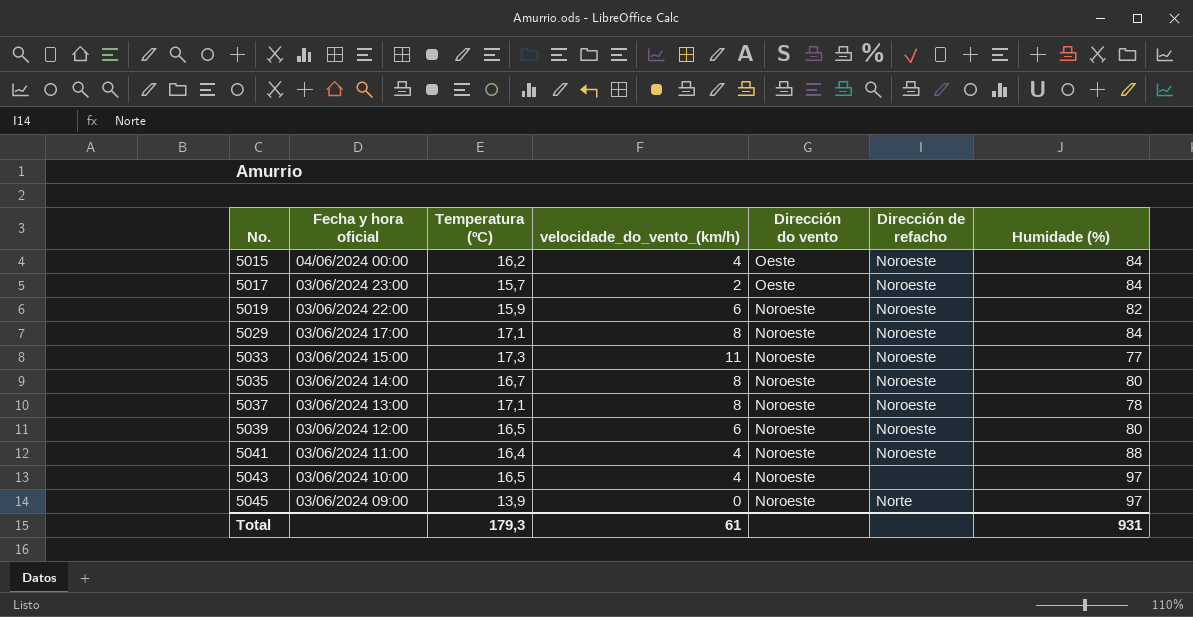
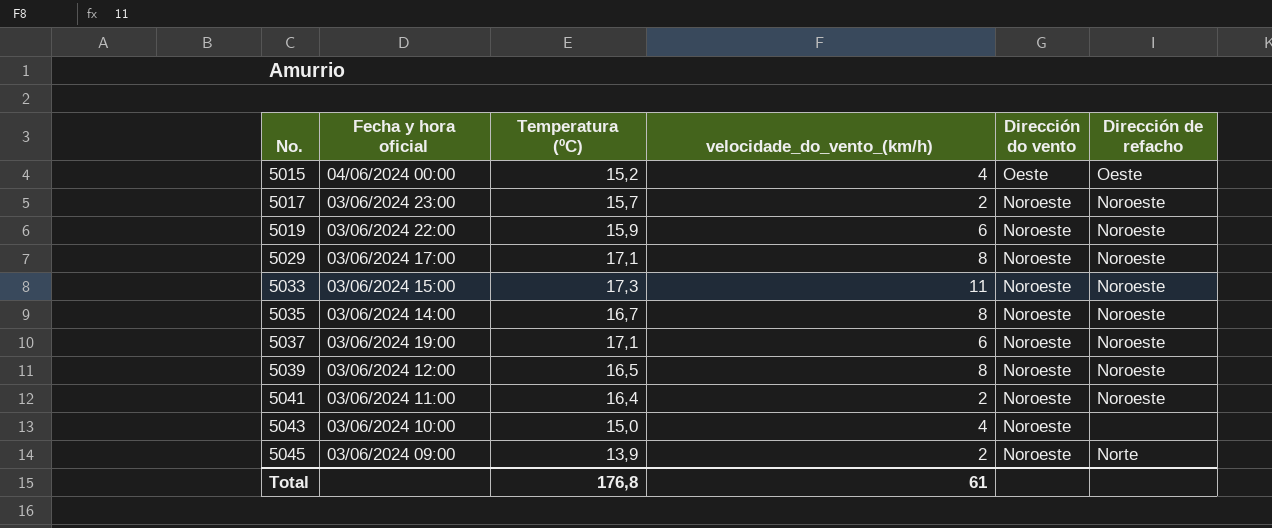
column Humidade (%) | position: 7 -> none
5015 | Temperatura (ºC): 16,2 -> 15,2
5015 | Dirección de refacho: Noroeste -> Oeste
5017 | Dirección do vento: Oeste -> Noroeste
5037 | Fecha y hora oficial: 03/06/2024 13:00 -> 03/06/2024 19:00
5037 | velocidade_do_vento_(km/h): 8 -> 6
5039 | velocidade_do_vento_(km/h): 6 -> 8
5041 | velocidade_do_vento_(km/h): 4 -> 2
5043 | Temperatura (ºC): 16,5 -> 15,0
5045 | velocidade_do_vento_(km/h): 0 -> 2
Total | Temperatura (ºC): 179,3 -> 176,8

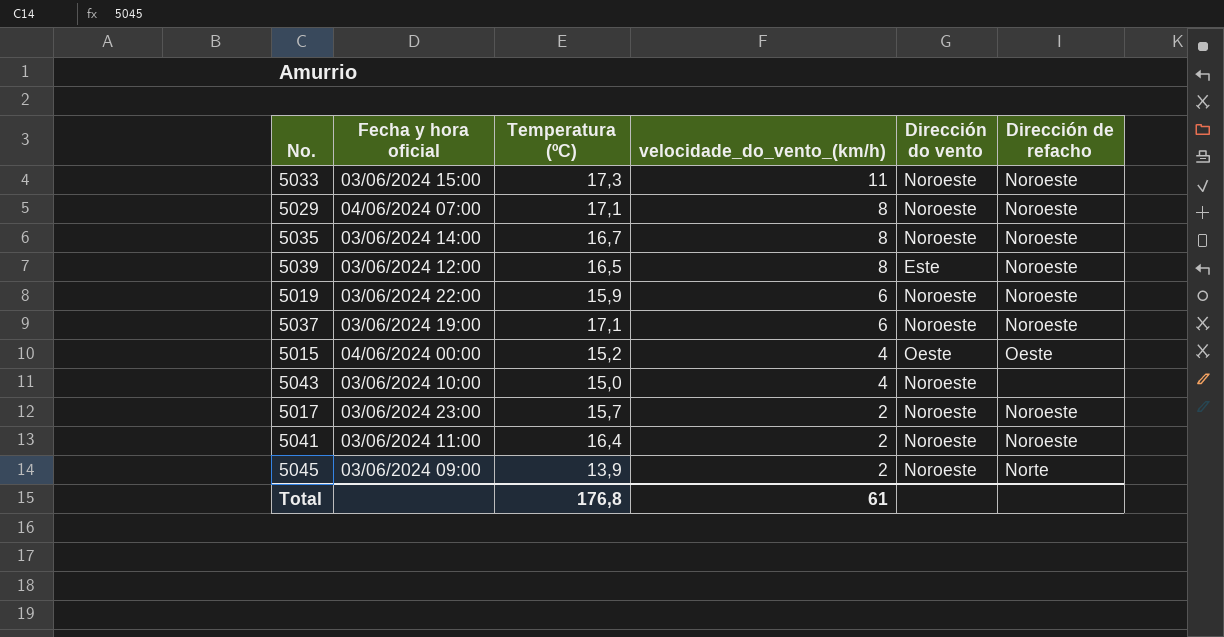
row order: No. ascending -> velocidade_do_vento_(km/h) descending
5029 | Fecha y hora oficial: 03/06/2024 17:00 -> 04/06/2024 07:00
5039 | Dirección do vento: Noroeste -> Este

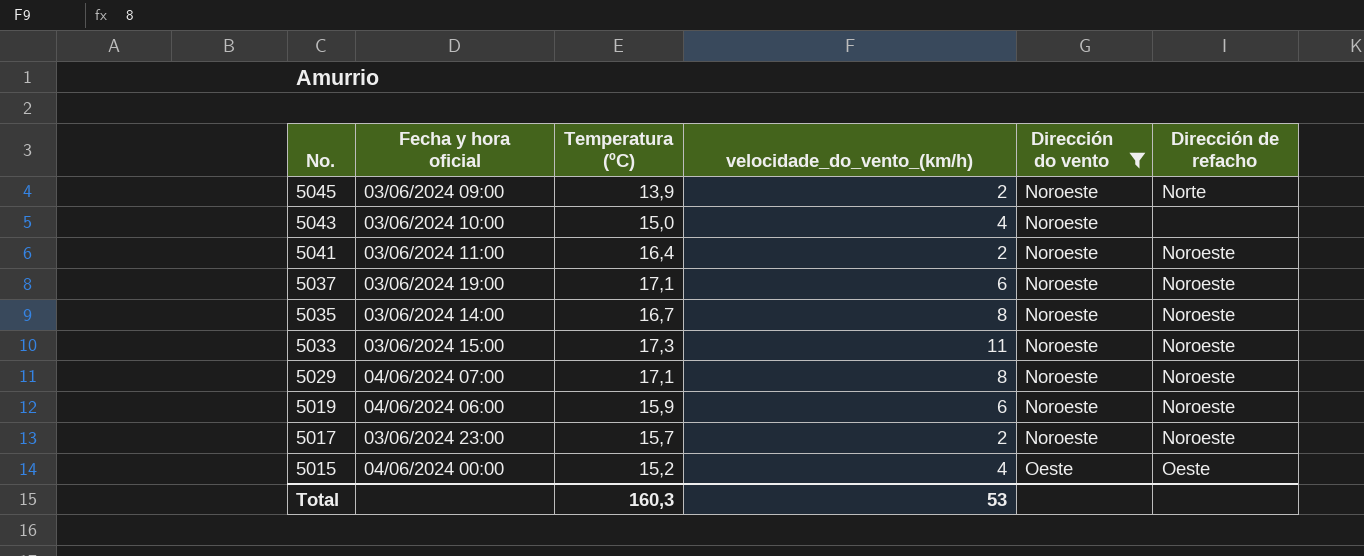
filter: none -> Dirección do vento != Este
row order: velocidade_do_vento_(km/h) descending -> No. descending
5019 | Fecha y hora oficial: 03/06/2024 22:00 -> 04/06/2024 06:00
Total | Temperatura (ºC): 176,8 -> 160,3
Total | velocidade_do_vento_(km/h): 61 -> 53

